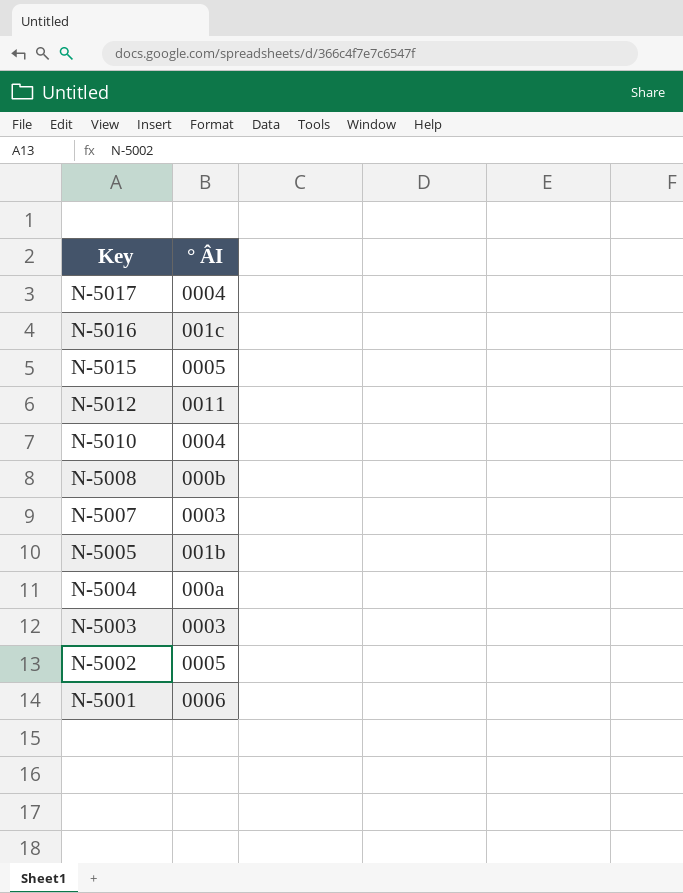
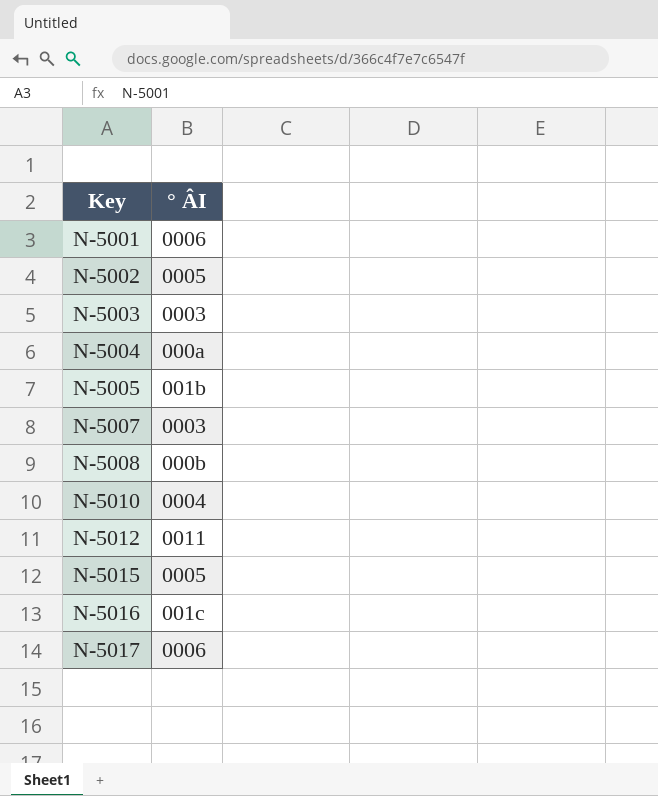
row order: Key descending -> Key ascending
N-5017 | ° ÂI: 0004 -> 0006

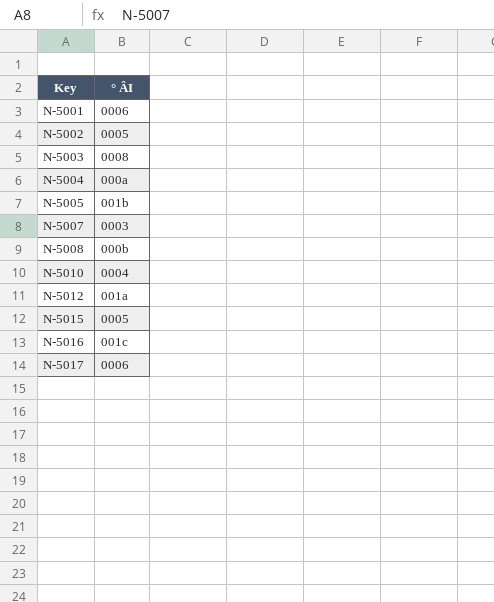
N-5003 | ° ÂI: 0003 -> 0008
N-5012 | ° ÂI: 0011 -> 001a

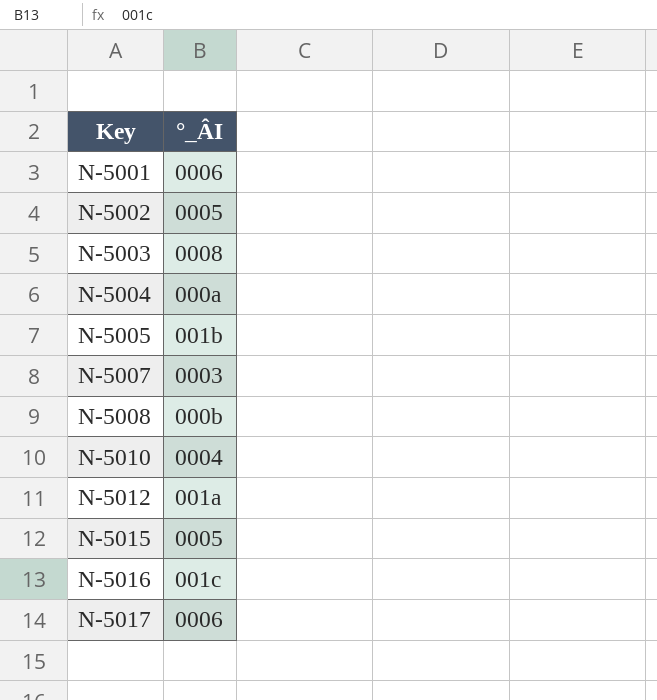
column name: ° ÂI -> °_ÂI

